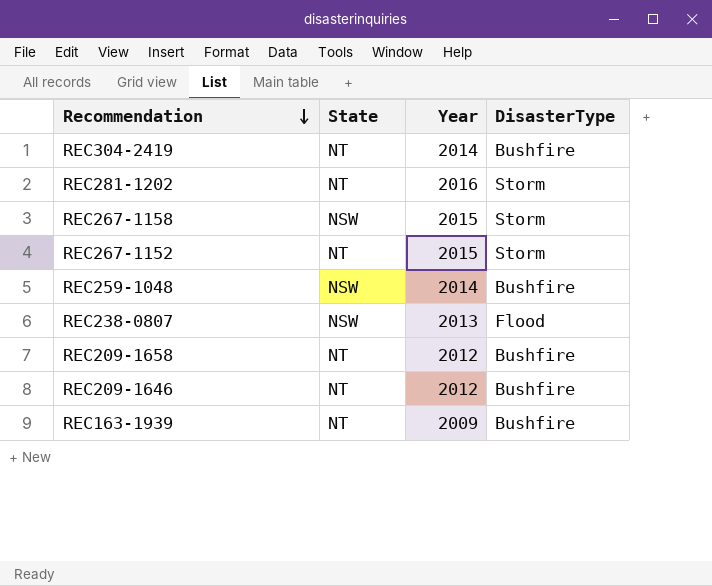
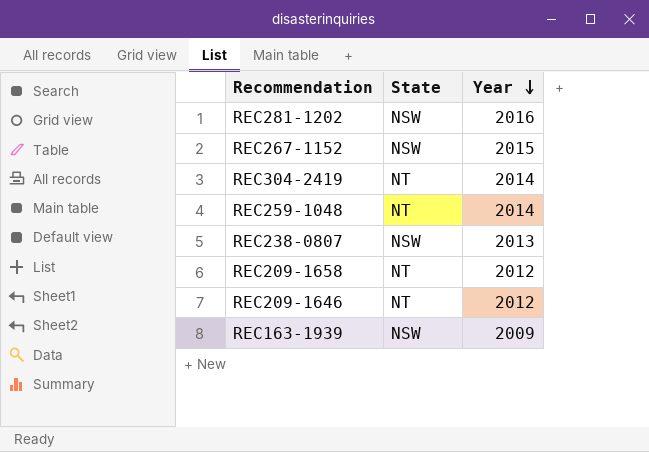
row order: Recommendation descending -> Year descending
column DisasterType | position: 4 -> none
row REC267-1158: NSW | 2015 | Storm -> none
REC281-1202 | State: NT -> NSW
REC267-1152 | State: NT -> NSW
REC259-1048 | State: NSW -> NT
REC163-1939 | State: NT -> NSW

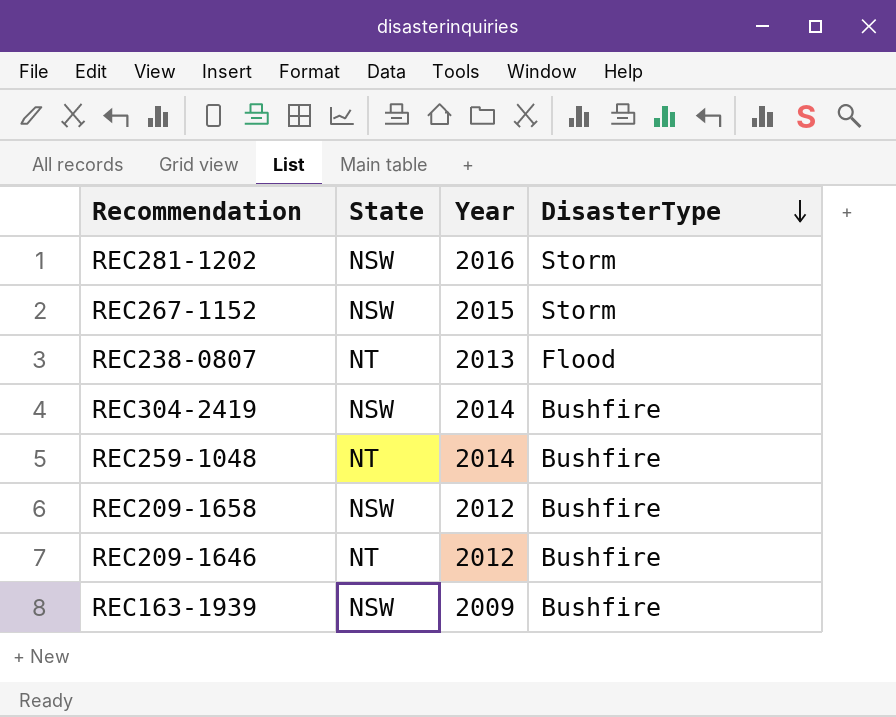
row order: Year descending -> DisasterType descending
column DisasterType | position: none -> 4
REC238-0807 | State: NSW -> NT
REC304-2419 | State: NT -> NSW
REC209-1658 | State: NT -> NSW

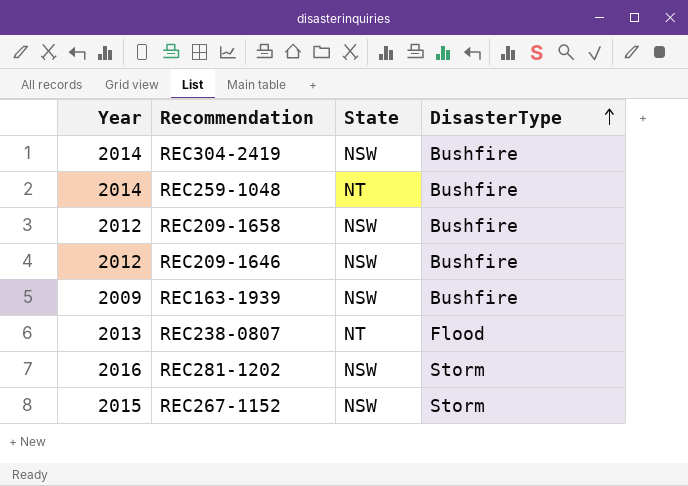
row order: DisasterType descending -> DisasterType ascending
column Year | position: 3 -> 1
REC209-1646 | State: NT -> NSW

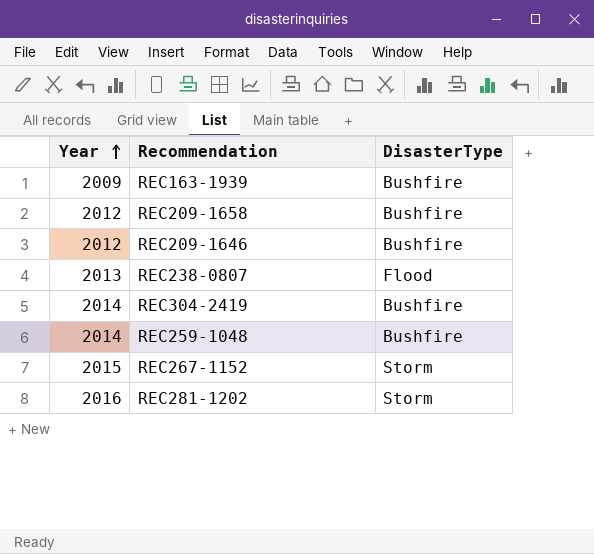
row order: DisasterType ascending -> Year ascending
column State | position: 3 -> none

